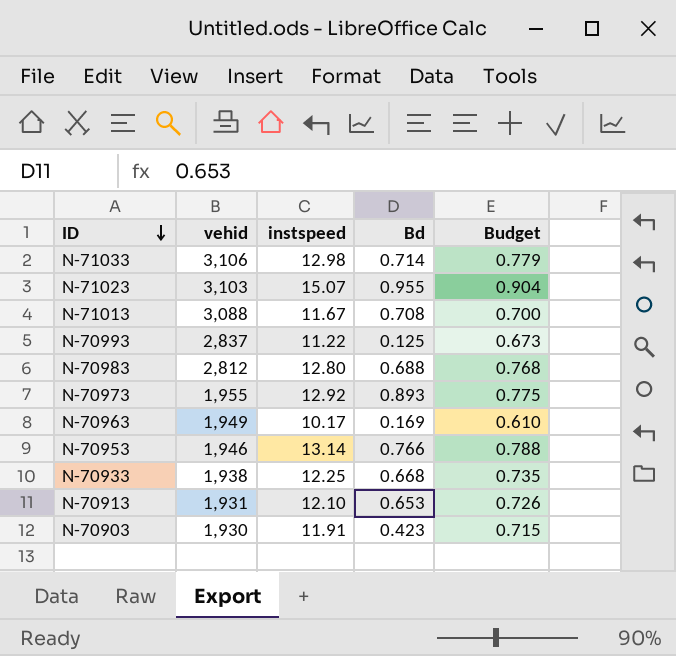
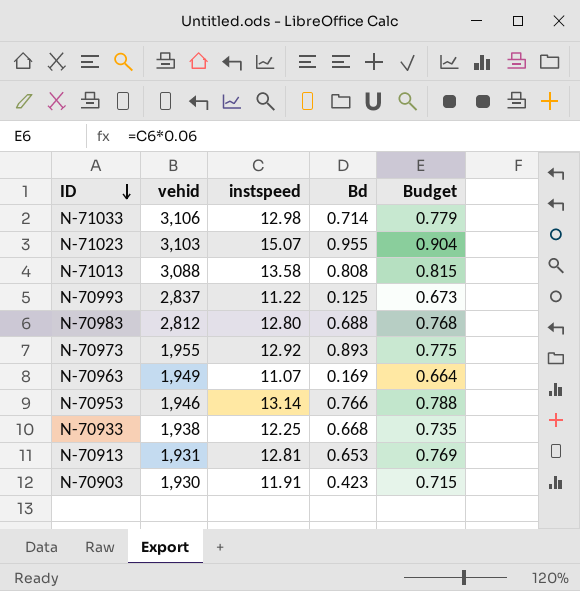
N-71013 | instspeed: 11.67 -> 13.58
N-71013 | Bd: 0.708 -> 0.808
N-71013 | Budget: 0.700 -> 0.815
N-70963 | instspeed: 10.17 -> 11.07
N-70963 | Budget: 0.610 -> 0.664
N-70913 | instspeed: 12.10 -> 12.81
N-70913 | Budget: 0.726 -> 0.769

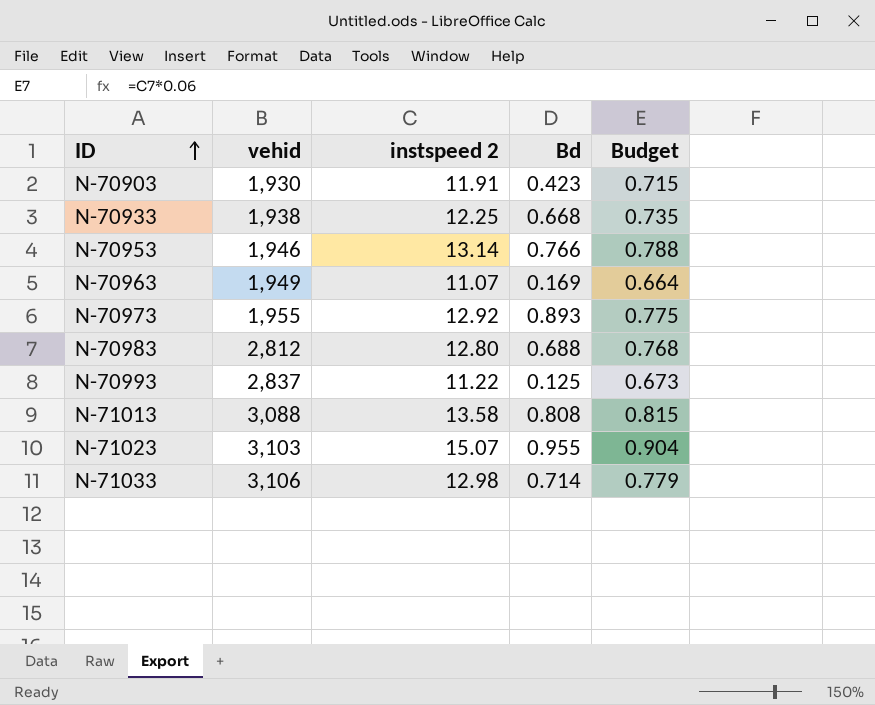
row order: ID descending -> ID ascending
column name: instspeed -> instspeed 2
row N-70913: 1,931 | 12.81 | 0.653 | 0.769 -> none

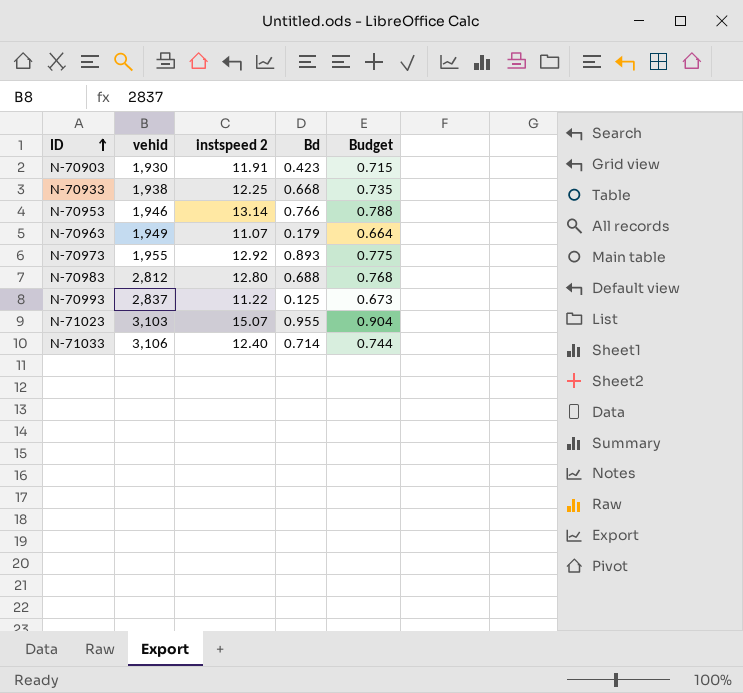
row N-71013: 3,088 | 13.58 | 0.808 | 0.815 -> none
N-70963 | Bd: 0.169 -> 0.179
N-71033 | instspeed 2: 12.98 -> 12.40
N-71033 | Budget: 0.779 -> 0.744

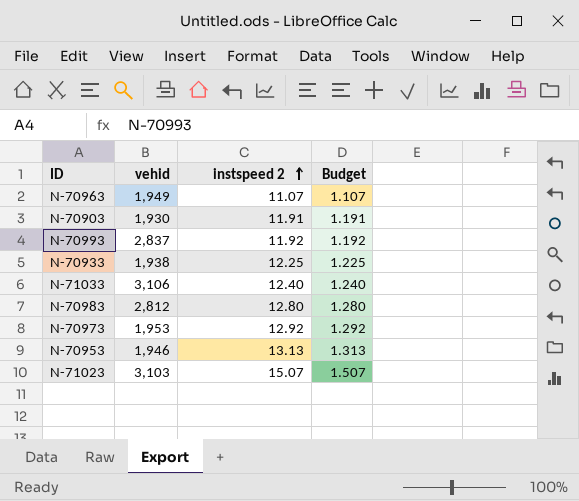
row order: ID ascending -> instspeed 2 ascending
column Bd | position: 4 -> none
column Budget | formula: [instspeed 2] * 0.06 -> [instspeed 2] * 0.1
N-70993 | instspeed 2: 11.22 -> 11.92
N-70973 | vehid: 1,955 -> 1,953
N-70953 | instspeed 2: 13.14 -> 13.13

